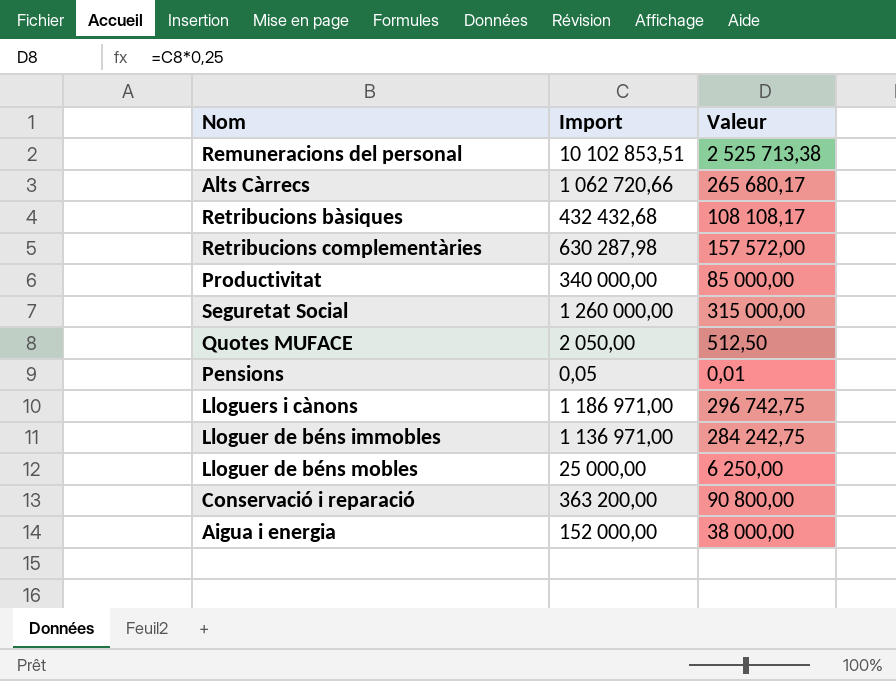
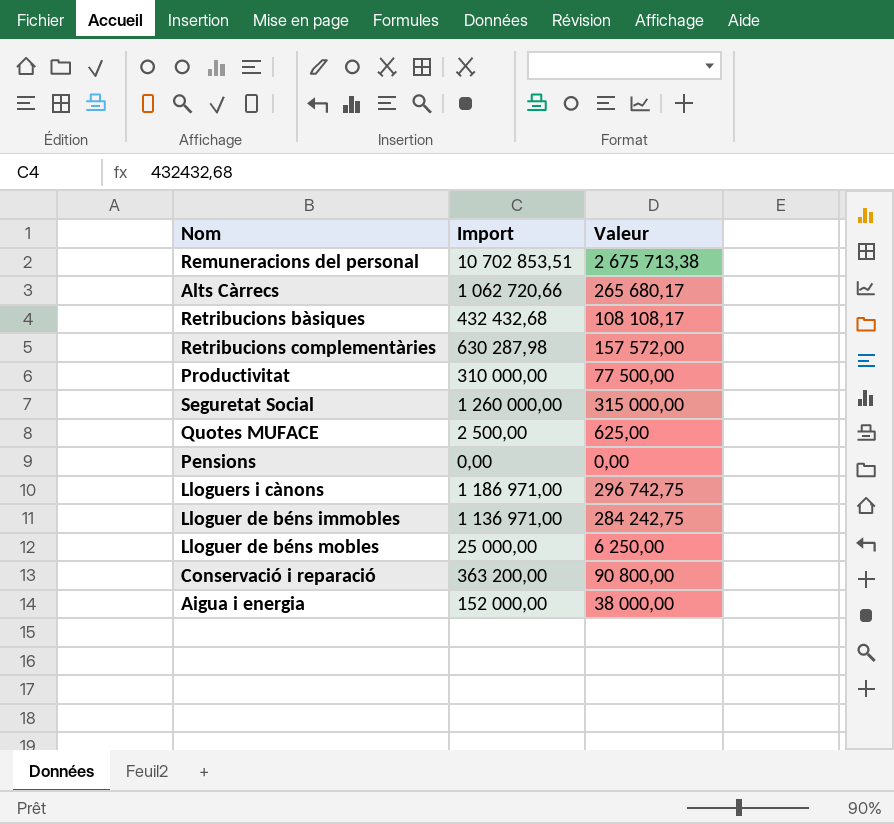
Remuneracions del personal | Import: 10 102 853,51 -> 10 702 853,51
Remuneracions del personal | Valeur: 2 525 713,38 -> 2 675 713,38
Productivitat | Import: 340 000,00 -> 310 000,00
Productivitat | Valeur: 85 000,00 -> 77 500,00
Quotes MUFACE | Import: 2 050,00 -> 2 500,00
Quotes MUFACE | Valeur: 512,50 -> 625,00
Pensions | Import: 0,05 -> 0,00
Pensions | Valeur: 0,01 -> 0,00

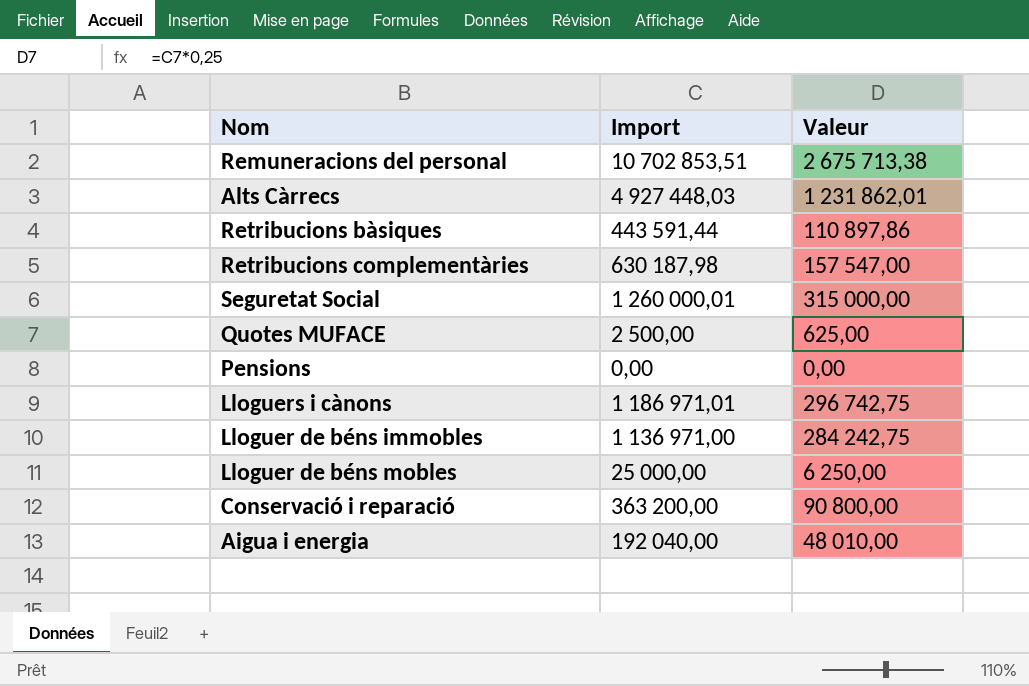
row Productivitat: 310 000,00 | 77 500,00 -> none
Alts Càrrecs | Import: 1 062 720,66 -> 4 927 448,03
Alts Càrrecs | Valeur: 265 680,17 -> 1 231 862,01
Retribucions bàsiques | Import: 432 432,68 -> 443 591,44
Retribucions bàsiques | Valeur: 108 108,17 -> 110 897,86
Retribucions complementàries | Import: 630 287,98 -> 630 187,98
Retribucions complementàries | Valeur: 157 572,00 -> 157 547,00
Seguretat Social | Import: 1 260 000,00 -> 1 260 000,01
Lloguers i cànons | Import: 1 186 971,00 -> 1 186 971,01
Aigua i energia | Import: 152 000,00 -> 192 040,00
Aigua i energia | Valeur: 38 000,00 -> 48 010,00

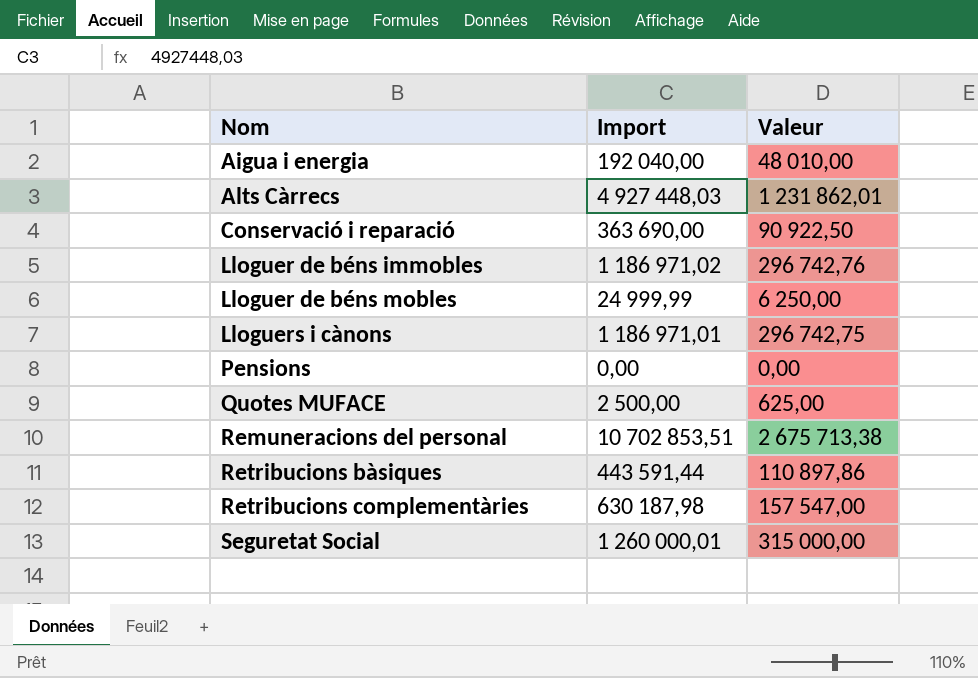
row order: none -> Nom ascending
Conservació i reparació | Import: 363 200,00 -> 363 690,00
Conservació i reparació | Valeur: 90 800,00 -> 90 922,50
Lloguer de béns immobles | Import: 1 136 971,00 -> 1 186 971,02
Lloguer de béns immobles | Valeur: 284 242,75 -> 296 742,76
Lloguer de béns mobles | Import: 25 000,00 -> 24 999,99

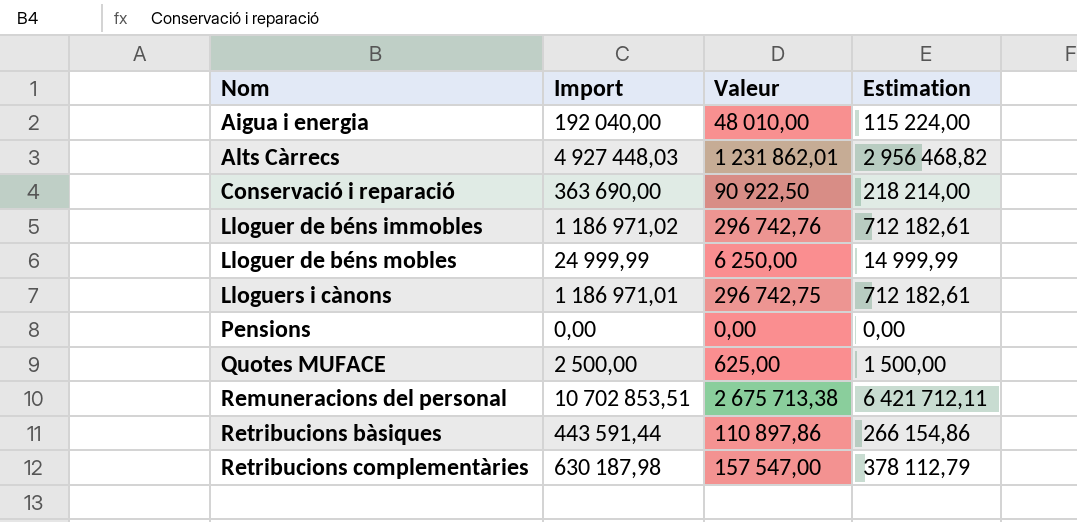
column Estimation | formula: none -> [Import] * 0,6
row Seguretat Social: 1 260 000,01 | 315 000,00 -> none

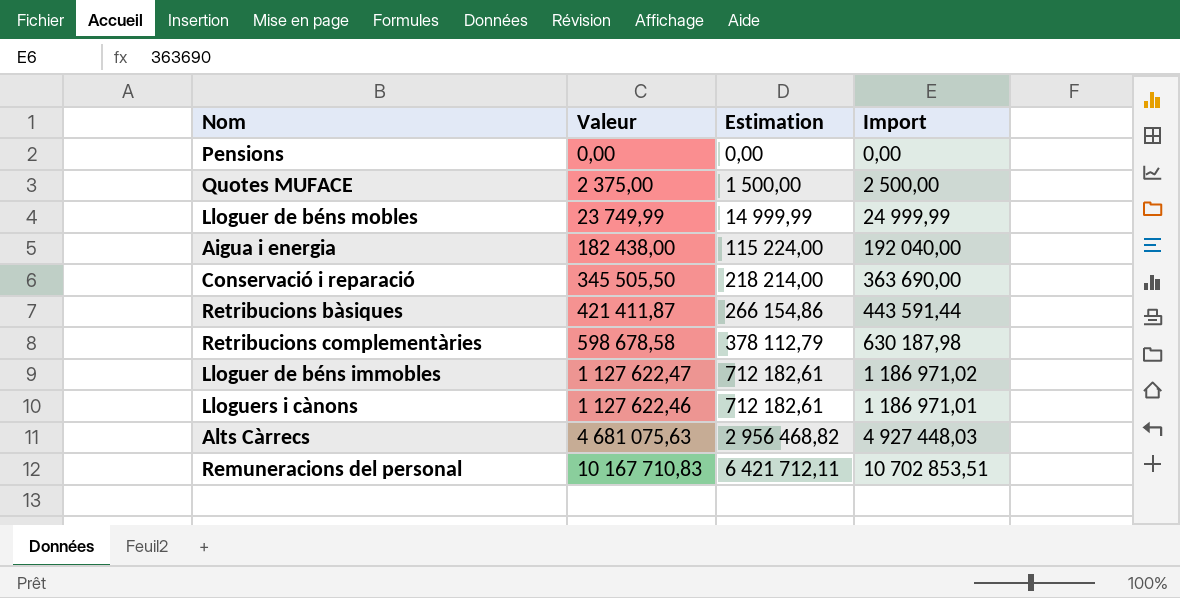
row order: Nom ascending -> Estimation ascending
column Valeur | formula: [Import] * 0,25 -> [Import] * 0,95
column Import | position: 2 -> 4

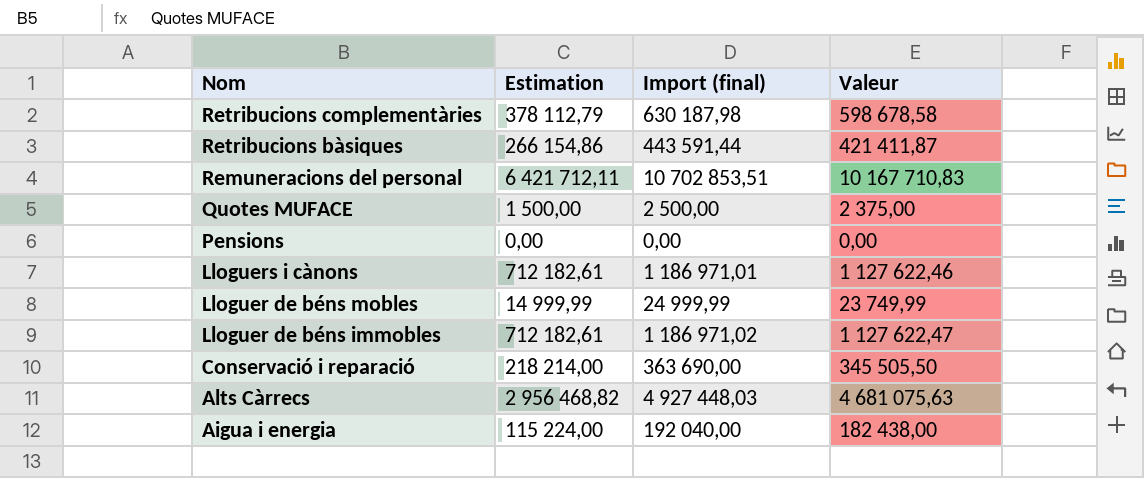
row order: Estimation ascending -> Nom descending
column name: Import -> Import (final)
column Valeur | position: 2 -> 4

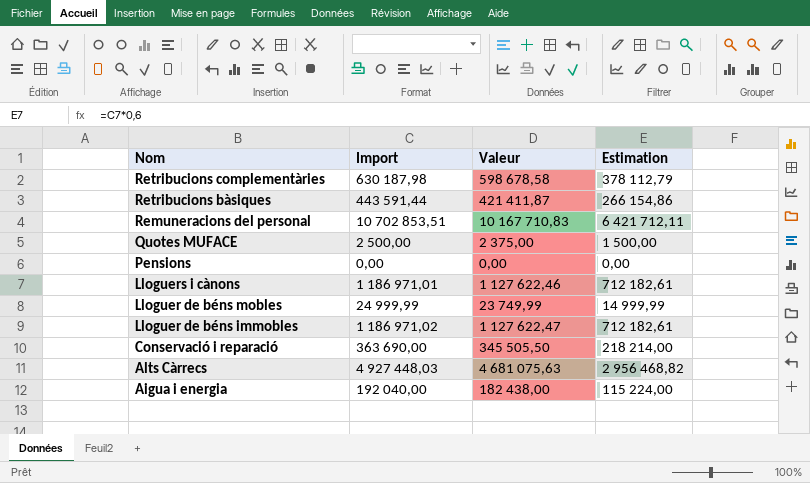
column name: Import (final) -> Import
column Estimation | position: 2 -> 4

